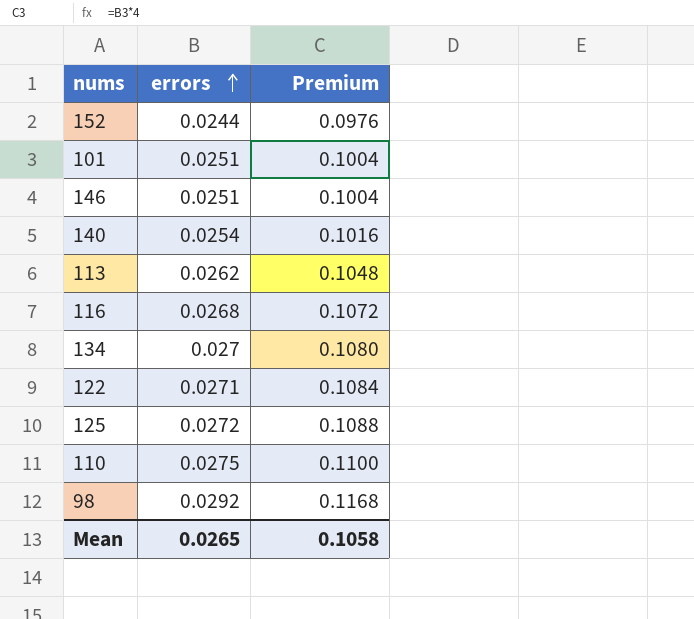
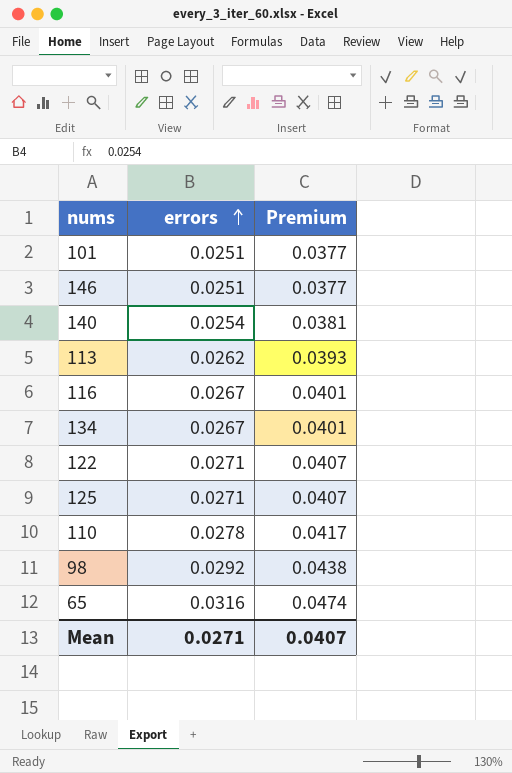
column Premium | formula: [errors] * 4 -> [errors] * 1.5
row 152: 0.0244 | 0.0976 -> none
116 | errors: 0.0268 -> 0.0267
134 | errors: 0.027 -> 0.0267
125 | errors: 0.0272 -> 0.0271
110 | errors: 0.0275 -> 0.0278
row 65: none -> 0.0316 | 0.0474
Mean | errors: 0.0265 -> 0.0271
Mean | Premium: 0.1058 -> 0.0407

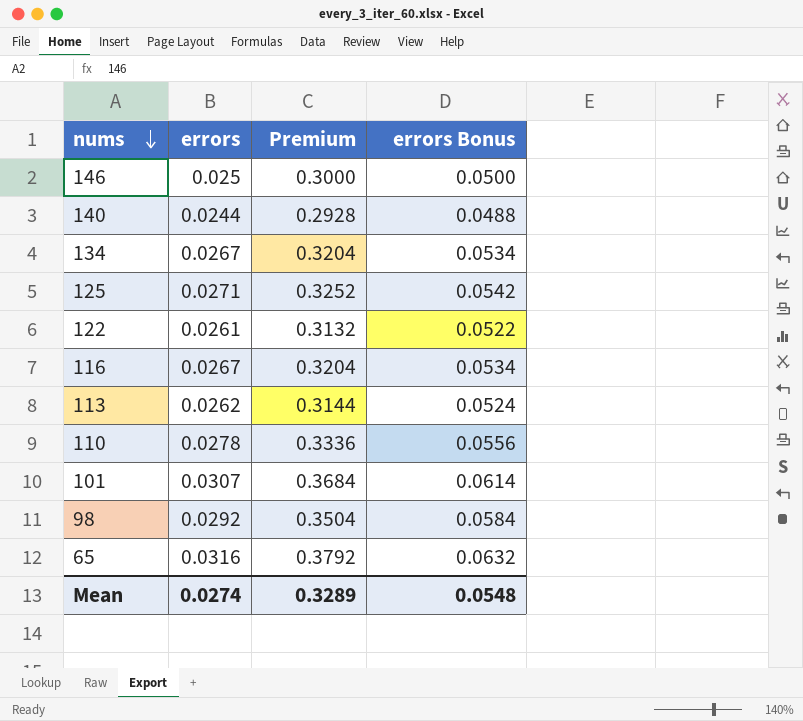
row order: errors ascending -> nums descending
column Premium | formula: [errors] * 1.5 -> [errors] * 12
column errors Bonus | formula: none -> [errors] * 2
146 | errors: 0.0251 -> 0.025
140 | errors: 0.0254 -> 0.0244
122 | errors: 0.0271 -> 0.0261
101 | errors: 0.0251 -> 0.0307
Mean | errors: 0.0271 -> 0.0274
Mean | Premium: 0.0407 -> 0.3289

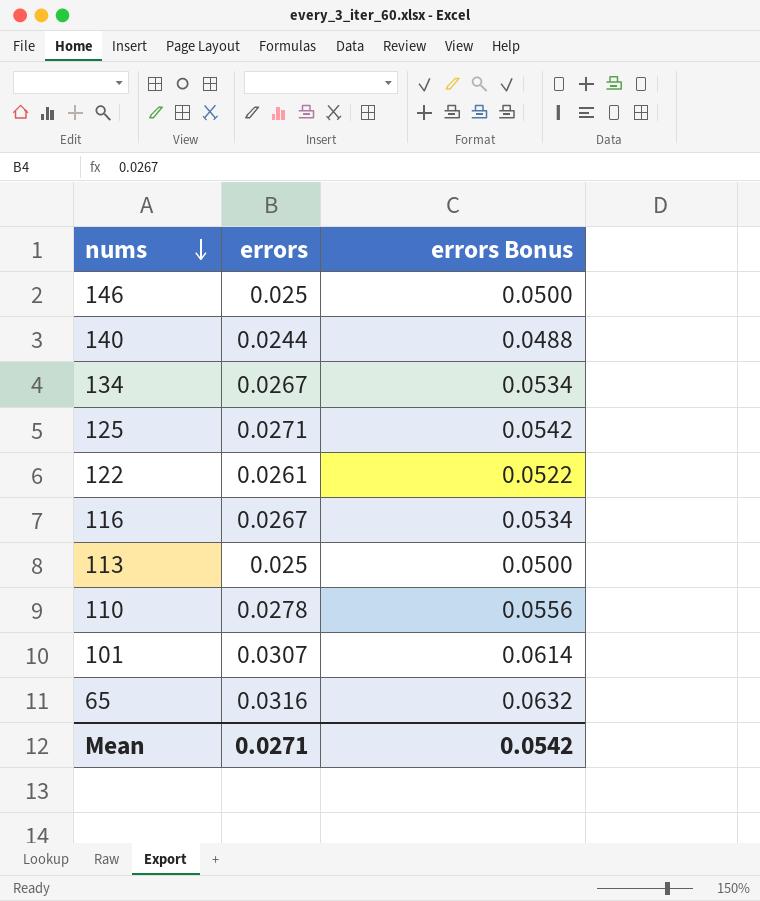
column Premium | formula: [errors] * 12 -> none
row 98: 0.0292 | 0.3504 | 0.0584 -> none
113 | errors: 0.0262 -> 0.025
113 | errors Bonus: 0.0524 -> 0.0500
Mean | errors: 0.0274 -> 0.0271
Mean | errors Bonus: 0.0548 -> 0.0542

